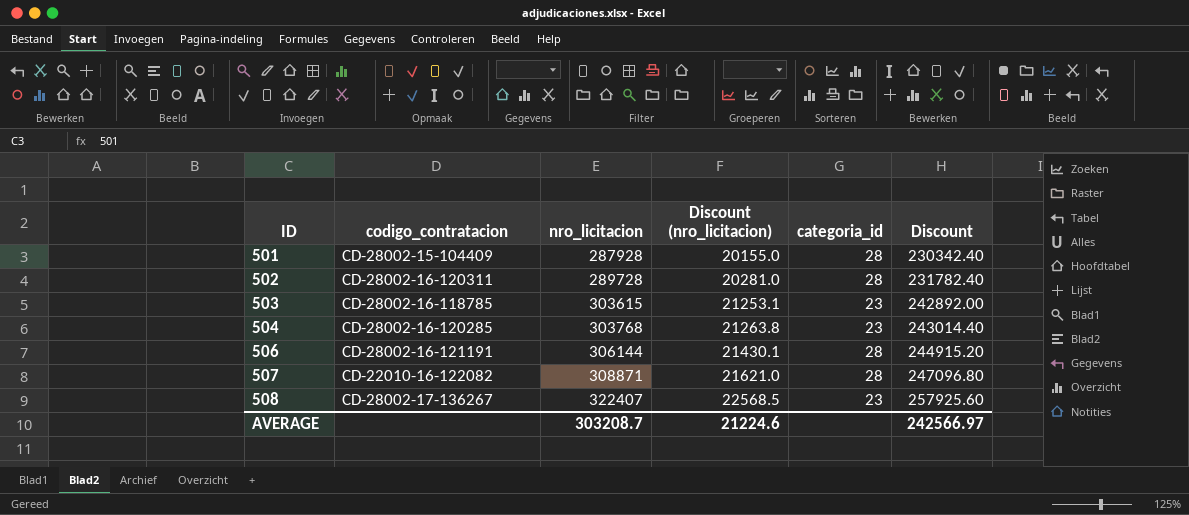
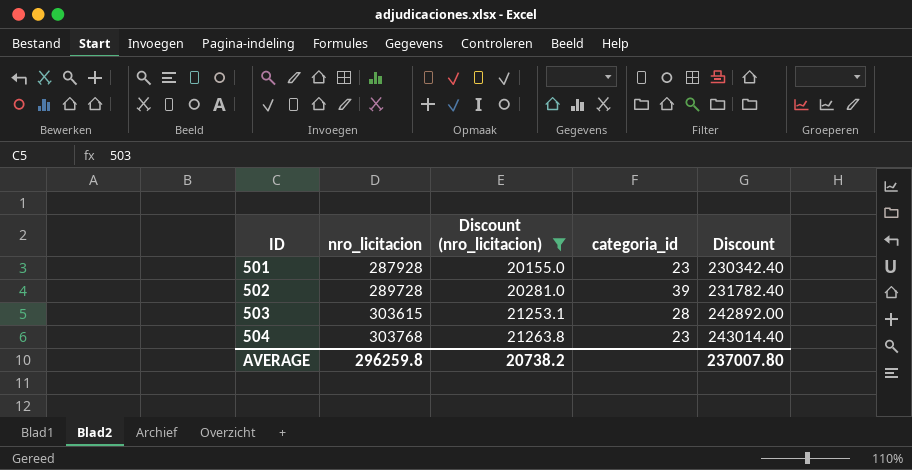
filter: none -> Discount (nro_licitacion) <= 21263.8
column codigo_contratacion | position: 2 -> none
501 | categoria_id: 28 -> 23
502 | categoria_id: 28 -> 39
503 | categoria_id: 23 -> 28
AVERAGE | nro_licitacion: 303208.7 -> 296259.8
AVERAGE | Discount (nro_licitacion): 21224.6 -> 20738.2
AVERAGE | Discount: 242566.97 -> 237007.80

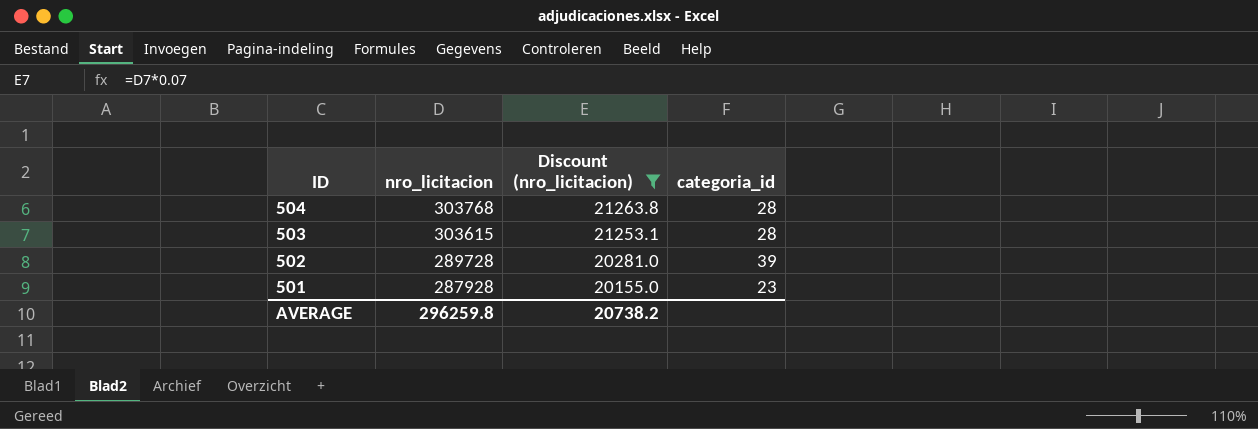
row order: ID ascending -> ID descending
column Discount | formula: [nro_licitacion] * 0.8 -> none
504 | categoria_id: 23 -> 28

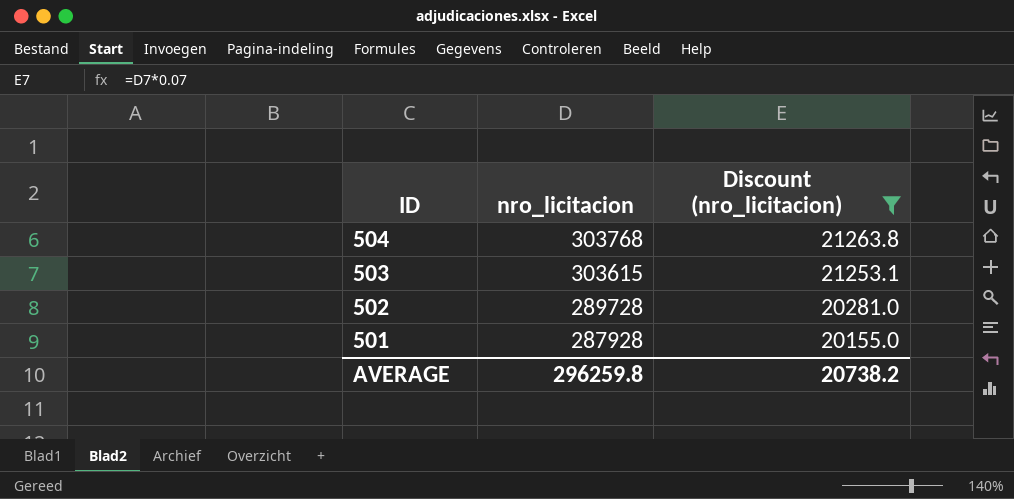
column categoria_id | position: 4 -> none

